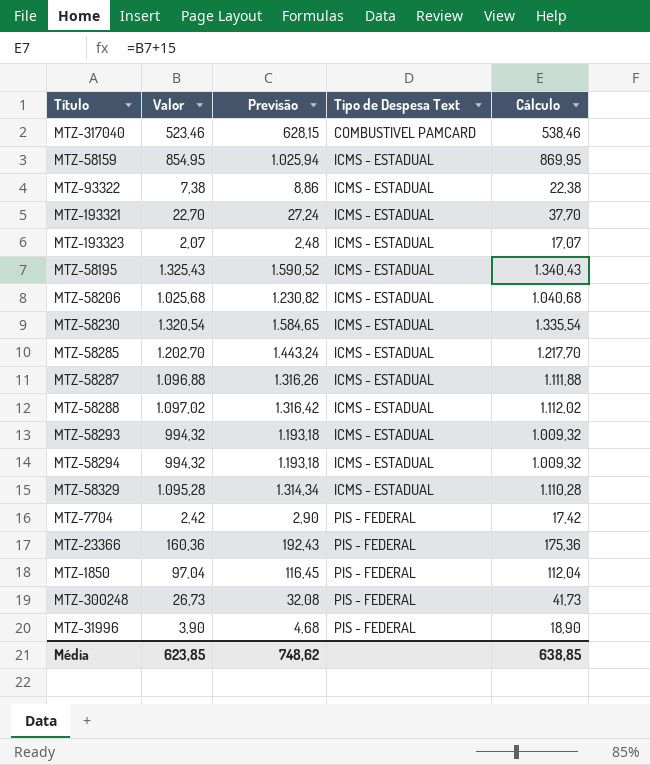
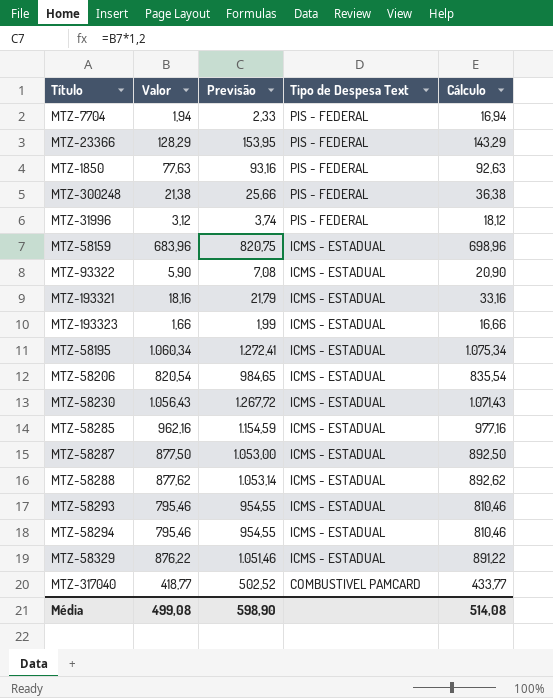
row order: Tipo de Despesa Text ascending -> Tipo de Despesa Text descending
MTZ-7704 | Valor: 2,42 -> 1,94
MTZ-7704 | Previsão: 2,90 -> 2,33
MTZ-7704 | Cálculo: 17,42 -> 16,94
MTZ-23366 | Valor: 160,36 -> 128,29
MTZ-23366 | Previsão: 192,43 -> 153,95
MTZ-23366 | Cálculo: 175,36 -> 143,29
MTZ-1850 | Valor: 97,04 -> 77,63
MTZ-1850 | Previsão: 116,45 -> 93,16
MTZ-1850 | Cálculo: 112,04 -> 92,63
MTZ-300248 | Valor: 26,73 -> 21,38
MTZ-300248 | Previsão: 32,08 -> 25,66
MTZ-300248 | Cálculo: 41,73 -> 36,38
MTZ-31996 | Valor: 3,90 -> 3,12
MTZ-31996 | Previsão: 4,68 -> 3,74
MTZ-31996 | Cálculo: 18,90 -> 18,12
MTZ-58159 | Valor: 854,95 -> 683,96
MTZ-58159 | Previsão: 1.025,94 -> 820,75
MTZ-58159 | Cálculo: 869,95 -> 698,96
MTZ-93322 | Valor: 7,38 -> 5,90
MTZ-93322 | Previsão: 8,86 -> 7,08
MTZ-93322 | Cálculo: 22,38 -> 20,90
MTZ-193321 | Valor: 22,70 -> 18,16
MTZ-193321 | Previsão: 27,24 -> 21,79
MTZ-193321 | Cálculo: 37,70 -> 33,16
MTZ-193323 | Valor: 2,07 -> 1,66
MTZ-193323 | Previsão: 2,48 -> 1,99
MTZ-193323 | Cálculo: 17,07 -> 16,66
MTZ-58195 | Valor: 1.325,43 -> 1.060,34
MTZ-58195 | Previsão: 1.590,52 -> 1.272,41
MTZ-58195 | Cálculo: 1.340,43 -> 1.075,34
MTZ-58206 | Valor: 1.025,68 -> 820,54
MTZ-58206 | Previsão: 1.230,82 -> 984,65
MTZ-58206 | Cálculo: 1.040,68 -> 835,54
MTZ-58230 | Valor: 1.320,54 -> 1.056,43
MTZ-58230 | Previsão: 1.584,65 -> 1.267,72
MTZ-58230 | Cálculo: 1.335,54 -> 1.071,43
MTZ-58285 | Valor: 1.202,70 -> 962,16
MTZ-58285 | Previsão: 1.443,24 -> 1.154,59
MTZ-58285 | Cálculo: 1.217,70 -> 977,16
MTZ-58287 | Valor: 1.096,88 -> 877,50
MTZ-58287 | Previsão: 1.316,26 -> 1.053,00
MTZ-58287 | Cálculo: 1.111,88 -> 892,50
MTZ-58288 | Valor: 1.097,02 -> 877,62
MTZ-58288 | Previsão: 1.316,42 -> 1.053,14
MTZ-58288 | Cálculo: 1.112,02 -> 892,62
MTZ-58293 | Valor: 994,32 -> 795,46
MTZ-58293 | Previsão: 1.193,18 -> 954,55
MTZ-58293 | Cálculo: 1.009,32 -> 810,46
MTZ-58294 | Valor: 994,32 -> 795,46
MTZ-58294 | Previsão: 1.193,18 -> 954,55
MTZ-58294 | Cálculo: 1.009,32 -> 810,46
MTZ-58329 | Valor: 1.095,28 -> 876,22
MTZ-58329 | Previsão: 1.314,34 -> 1.051,46
MTZ-58329 | Cálculo: 1.110,28 -> 891,22
MTZ-317040 | Valor: 523,46 -> 418,77
MTZ-317040 | Previsão: 628,15 -> 502,52
MTZ-317040 | Cálculo: 538,46 -> 433,77
Média | Valor: 623,85 -> 499,08
Média | Previsão: 748,62 -> 598,90
Média | Cálculo: 638,85 -> 514,08

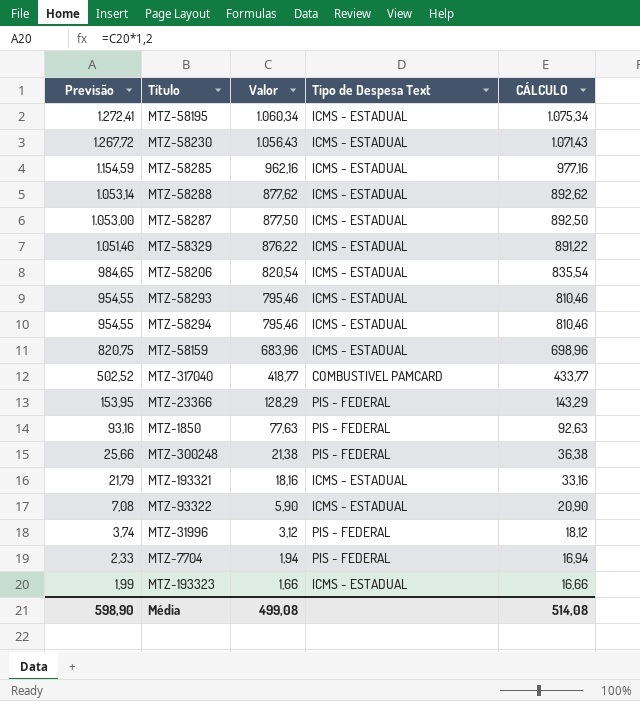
row order: Tipo de Despesa Text descending -> Previsão descending
column Previsão | position: 3 -> 1
column name: Cálculo -> CÁLCULO

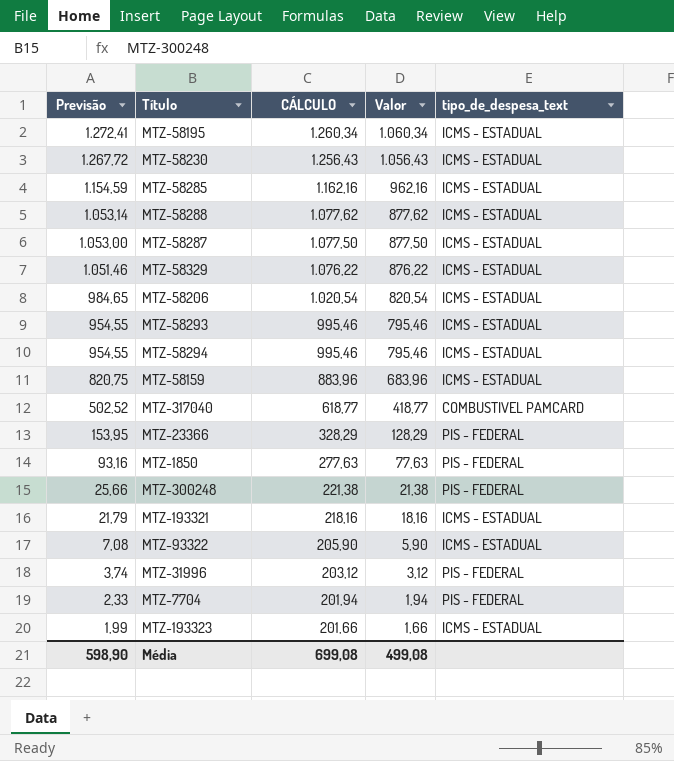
column CÁLCULO | formula: [Valor] + 15 -> [Valor] + 200
column CÁLCULO | position: 5 -> 3
column name: Tipo de Despesa Text -> tipo_de_despesa_text
Média | CÁLCULO: 514,08 -> 699,08

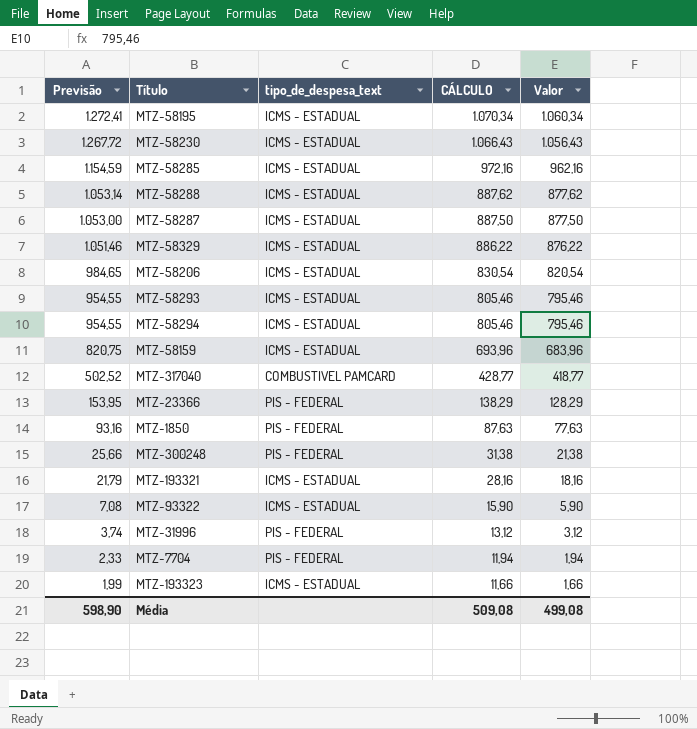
column tipo_de_despesa_text | position: 5 -> 3
column CÁLCULO | formula: [Valor] + 200 -> [Valor] + 10
Média | CÁLCULO: 699,08 -> 509,08

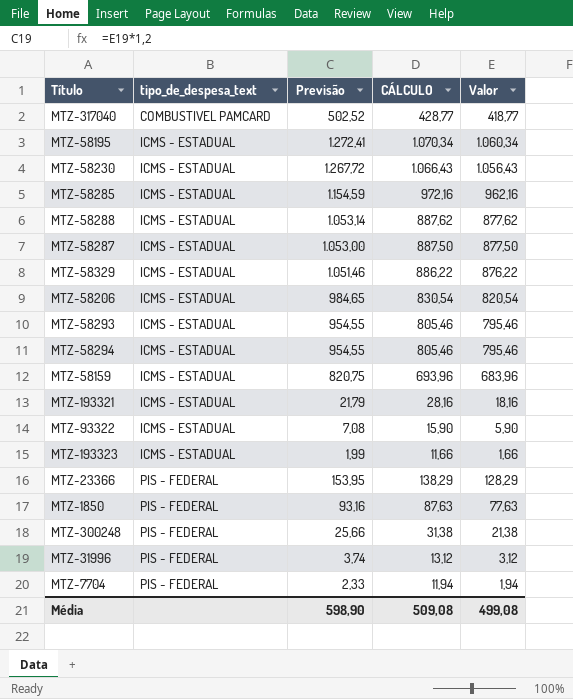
row order: Previsão descending -> tipo_de_despesa_text ascending
column Previsão | position: 1 -> 3

